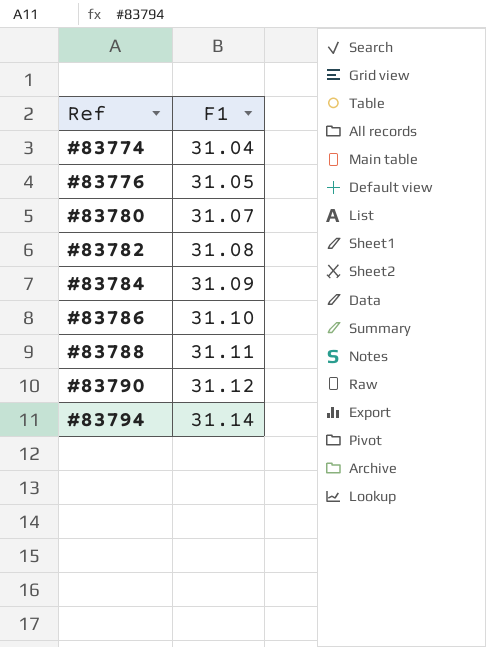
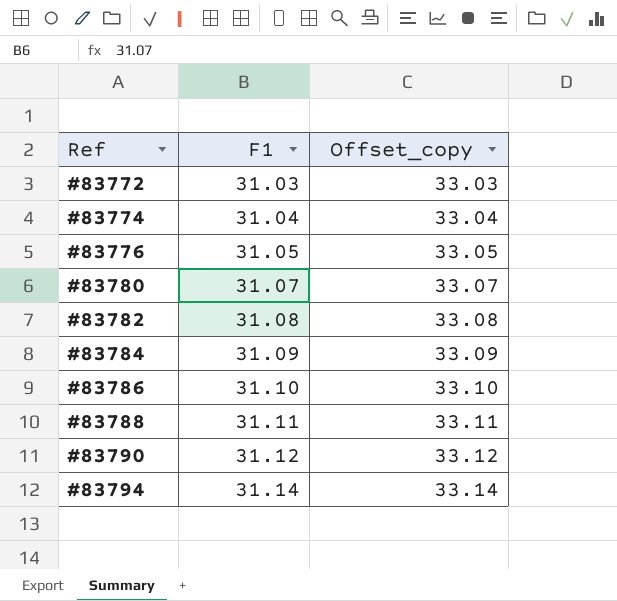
column Offset_copy | formula: none -> [F1] + 2
row #83772: none -> 31.03 | 33.03

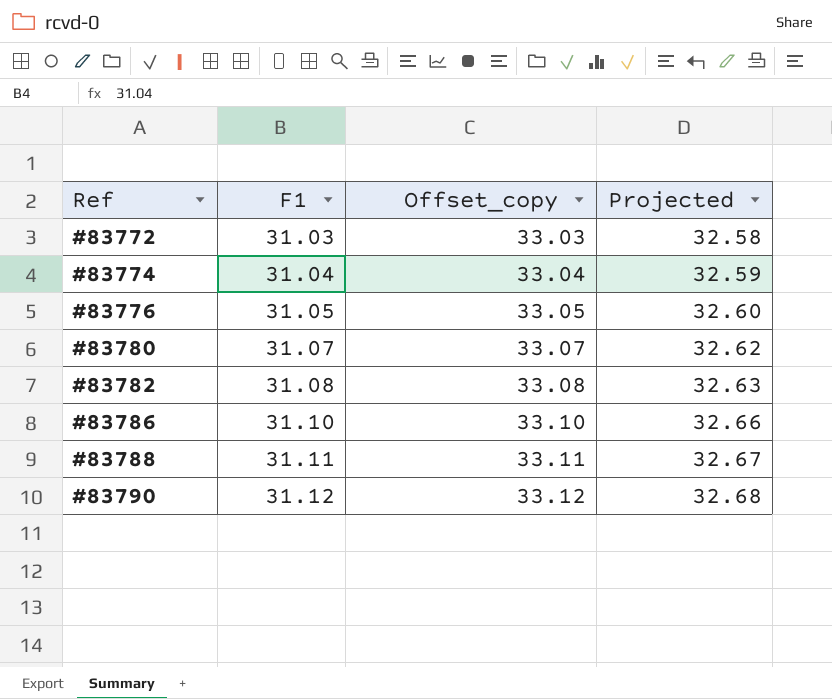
column Projected | formula: none -> [F1] * 1.05
row #83784: 31.09 | 33.09 -> none
row #83794: 31.14 | 33.14 -> none

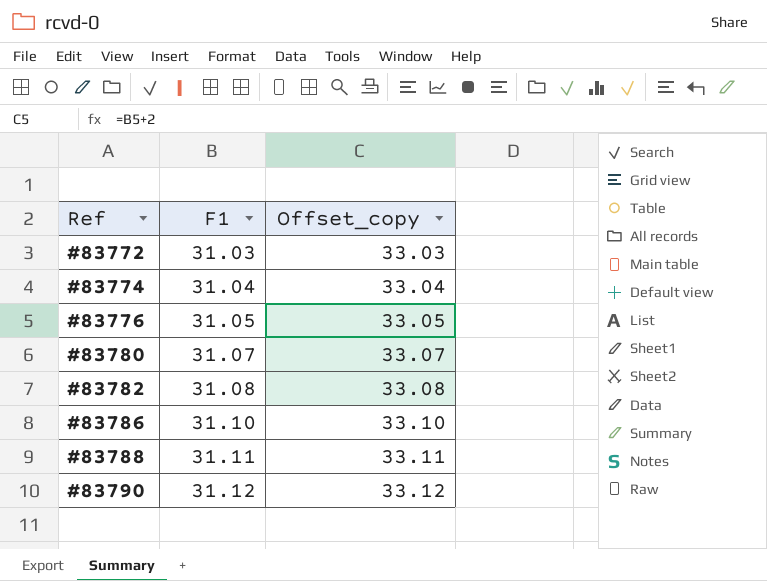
column Projected | formula: [F1] * 1.05 -> none

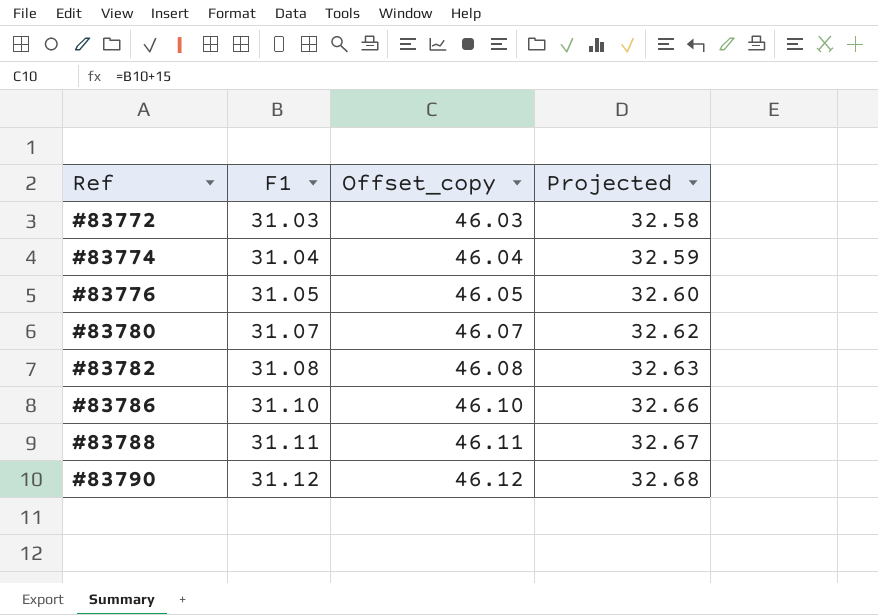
column Offset_copy | formula: [F1] + 2 -> [F1] + 15
column Projected | formula: none -> [F1] * 1.05

